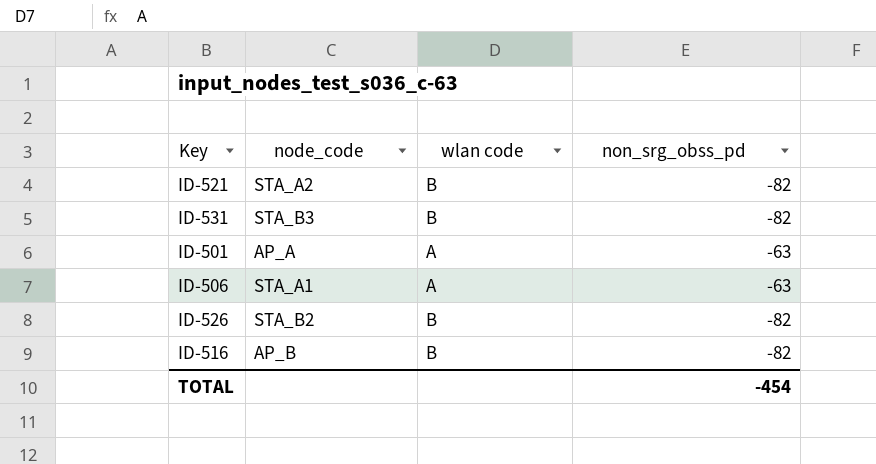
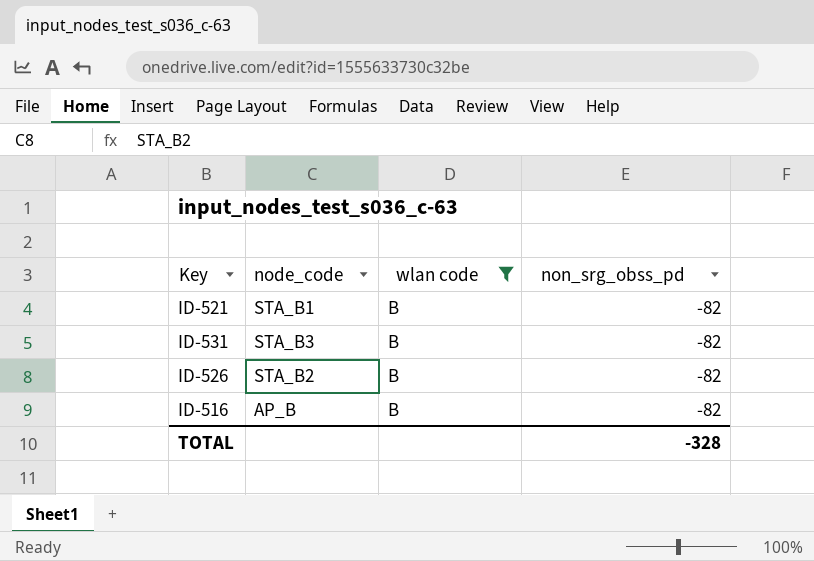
filter: none -> wlan code = B
ID-521 | node_code: STA_A2 -> STA_B1
TOTAL | non_srg_obss_pd: -454 -> -328

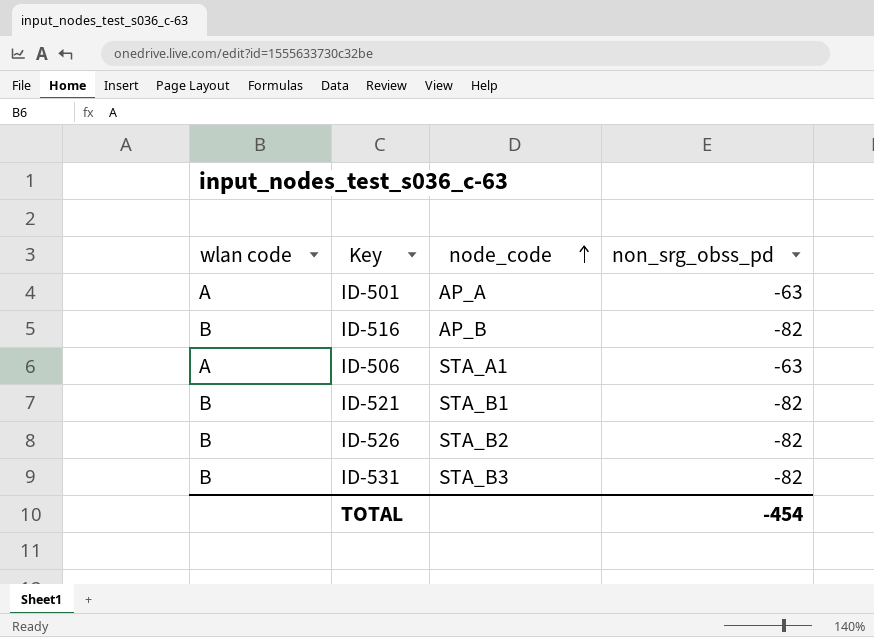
filter: wlan code = B -> none
row order: none -> node_code ascending
column wlan code | position: 3 -> 1
TOTAL | non_srg_obss_pd: -328 -> -454

